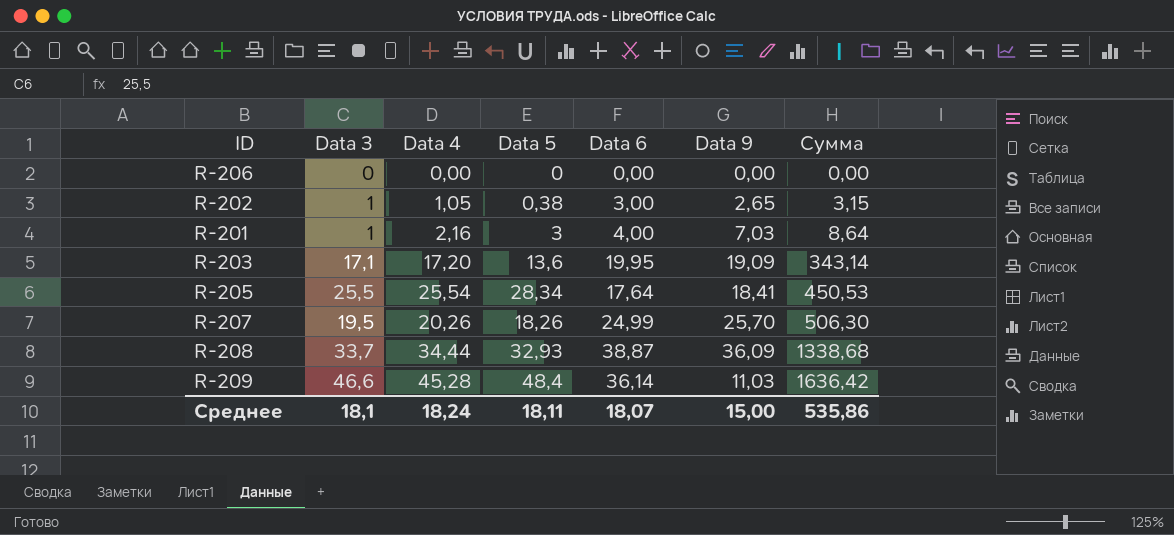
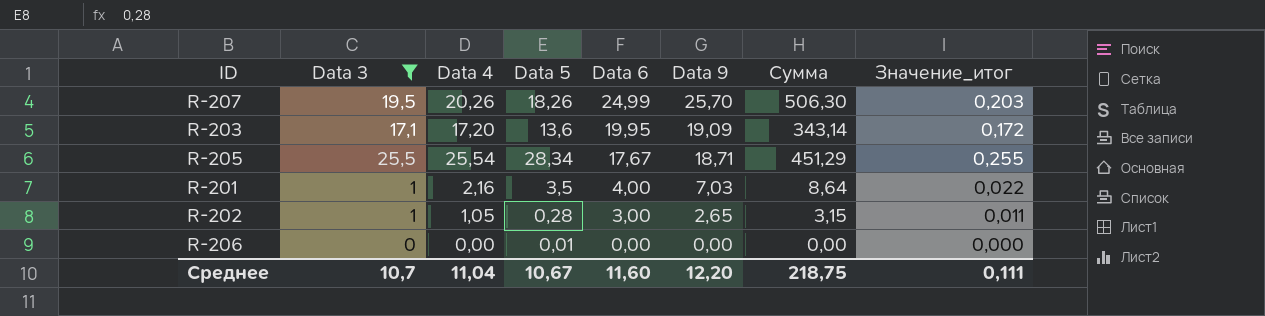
filter: none -> Data 3 <= 25,5
row order: Сумма ascending -> Data 6 descending
column Значение_итог | formula: none -> [Data 4] * 0,01
R-205 | Data 6: 17,64 -> 17,67
R-205 | Data 9: 18,41 -> 18,71
R-205 | Сумма: 450,53 -> 451,29
R-201 | Data 5: 3 -> 3,5
R-202 | Data 5: 0,38 -> 0,28
R-206 | Data 5: 0 -> 0,01
Среднее | Data 3: 18,1 -> 10,7
Среднее | Data 4: 18,24 -> 11,04
Среднее | Data 5: 18,11 -> 10,67
Среднее | Data 6: 18,07 -> 11,60
Среднее | Data 9: 15,00 -> 12,20
Среднее | Сумма: 535,86 -> 218,75

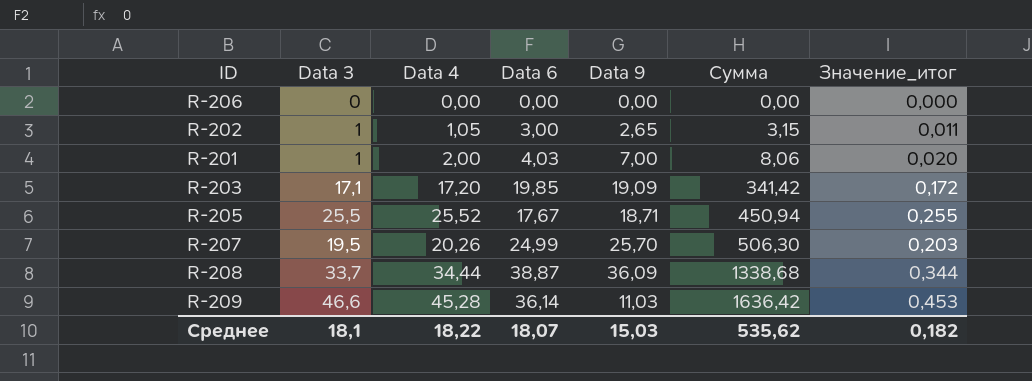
filter: Data 3 <= 25,5 -> none
row order: Data 6 descending -> Сумма ascending
column Data 5 | position: 4 -> none
R-201 | Data 4: 2,16 -> 2,00
R-201 | Data 6: 4,00 -> 4,03
R-201 | Data 9: 7,03 -> 7,00
R-201 | Сумма: 8,64 -> 8,06
R-201 | Значение_итог: 0,022 -> 0,020
R-203 | Data 6: 19,95 -> 19,85
R-203 | Сумма: 343,14 -> 341,42
R-205 | Data 4: 25,54 -> 25,52
R-205 | Сумма: 451,29 -> 450,94
Среднее | Data 3: 10,7 -> 18,1
Среднее | Data 4: 11,04 -> 18,22
Среднее | Data 6: 11,60 -> 18,07
Среднее | Data 9: 12,20 -> 15,03
Среднее | Сумма: 218,75 -> 535,62
Среднее | Значение_итог: 0,111 -> 0,182

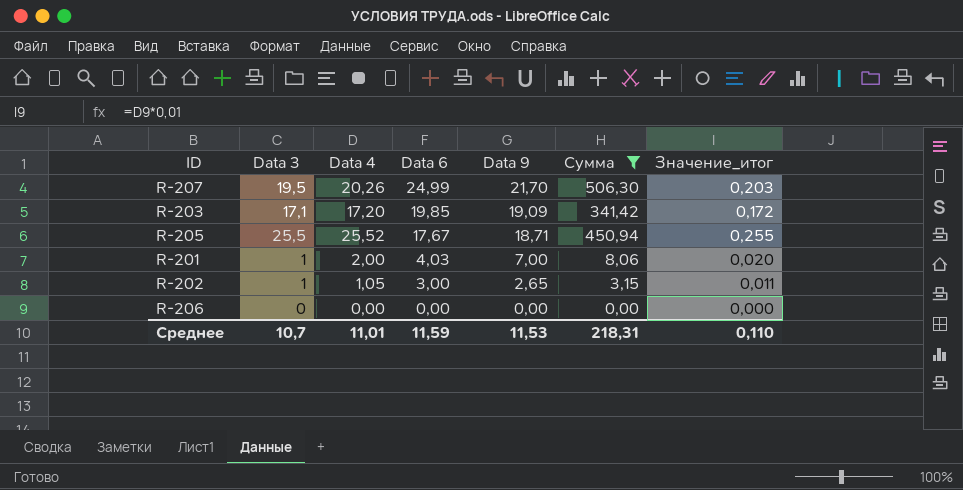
filter: none -> Сумма <= 506,30
row order: Сумма ascending -> Data 6 descending
R-207 | Data 9: 25,70 -> 21,70
Среднее | Data 3: 18,1 -> 10,7
Среднее | Data 4: 18,22 -> 11,01
Среднее | Data 6: 18,07 -> 11,59
Среднее | Data 9: 15,03 -> 11,53
Среднее | Сумма: 535,62 -> 218,31
Среднее | Значение_итог: 0,182 -> 0,110

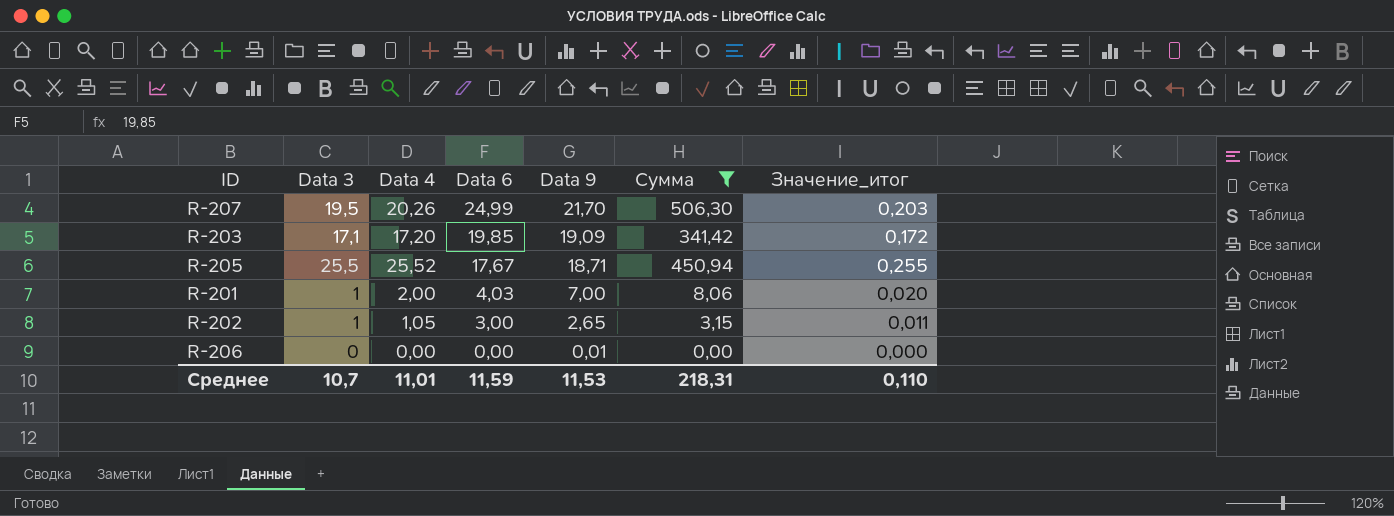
R-206 | Data 9: 0,00 -> 0,01

